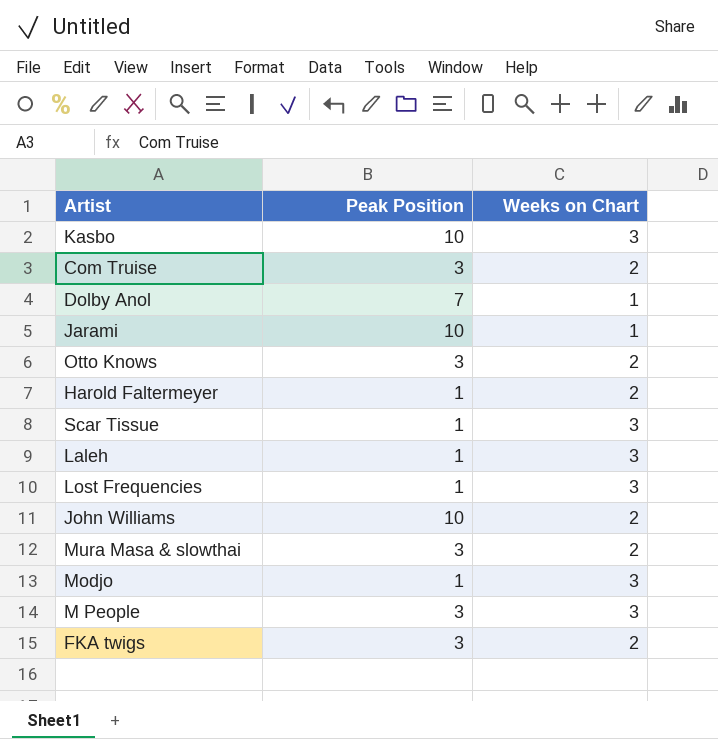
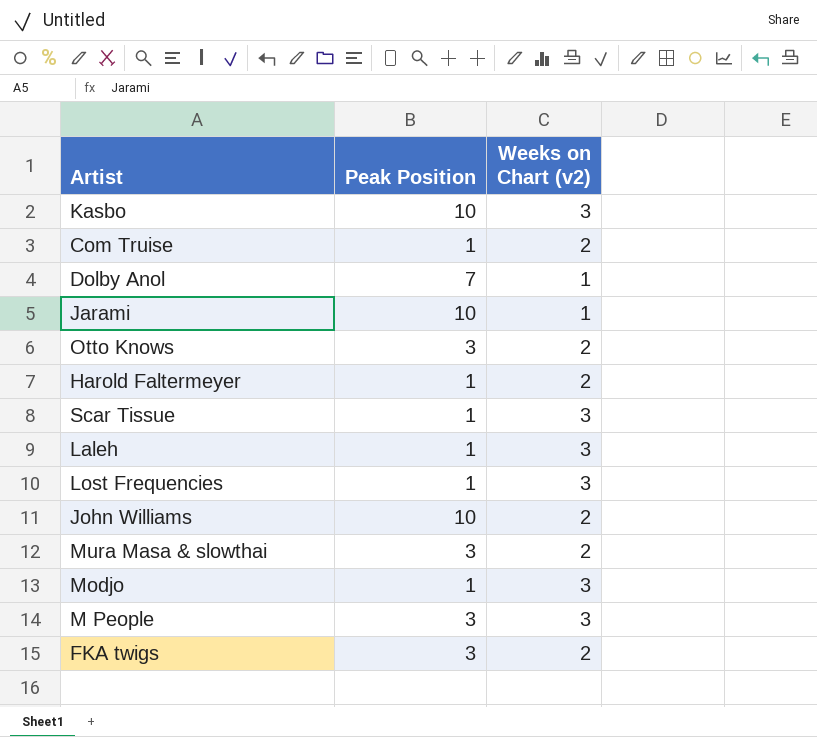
column name: Weeks on Chart -> Weeks on Chart (v2)
Com Truise | Peak Position: 3 -> 1

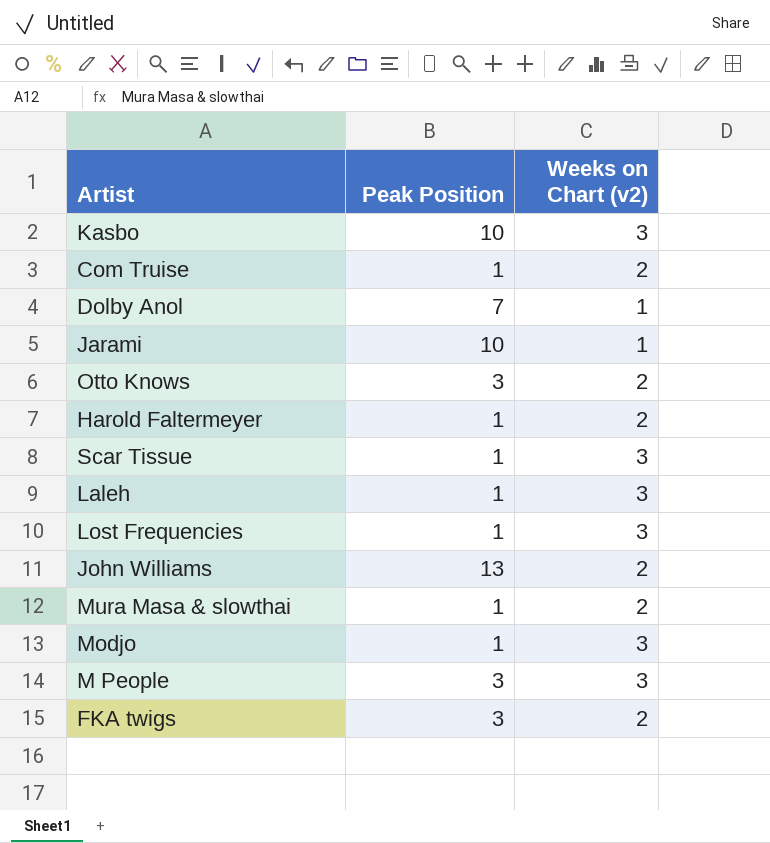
John Williams | Peak Position: 10 -> 13
Mura Masa & slowthai | Peak Position: 3 -> 1

